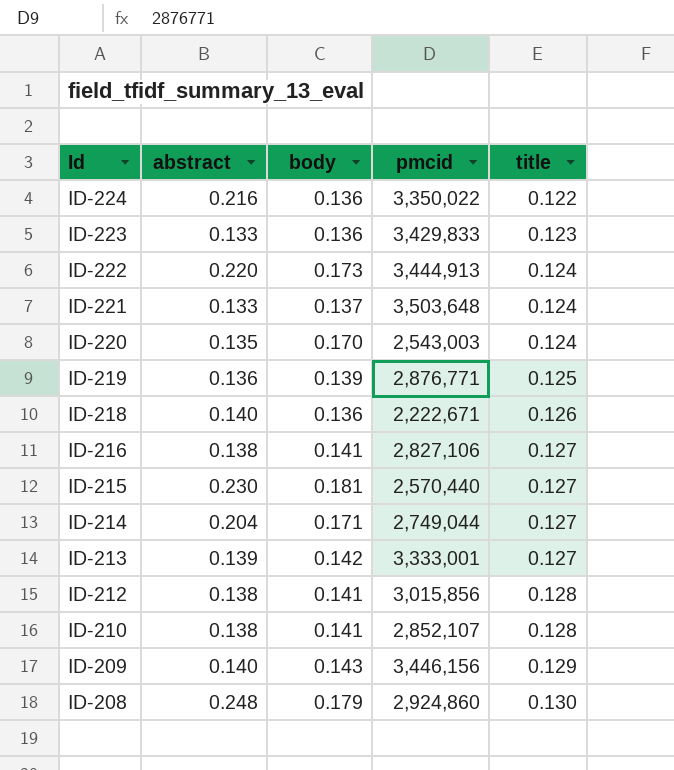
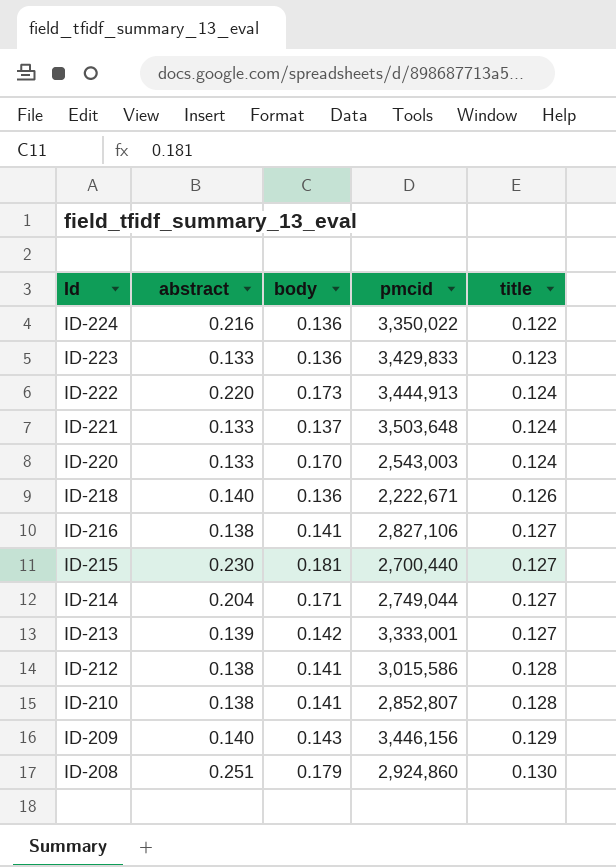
row ID-219: 0.136 | 0.139 | 2,876,771 | 0.125 -> none
ID-220 | abstract: 0.135 -> 0.133
ID-215 | pmcid: 2,570,440 -> 2,700,440
ID-212 | pmcid: 3,015,856 -> 3,015,586
ID-210 | pmcid: 2,852,107 -> 2,852,807
ID-208 | abstract: 0.248 -> 0.251

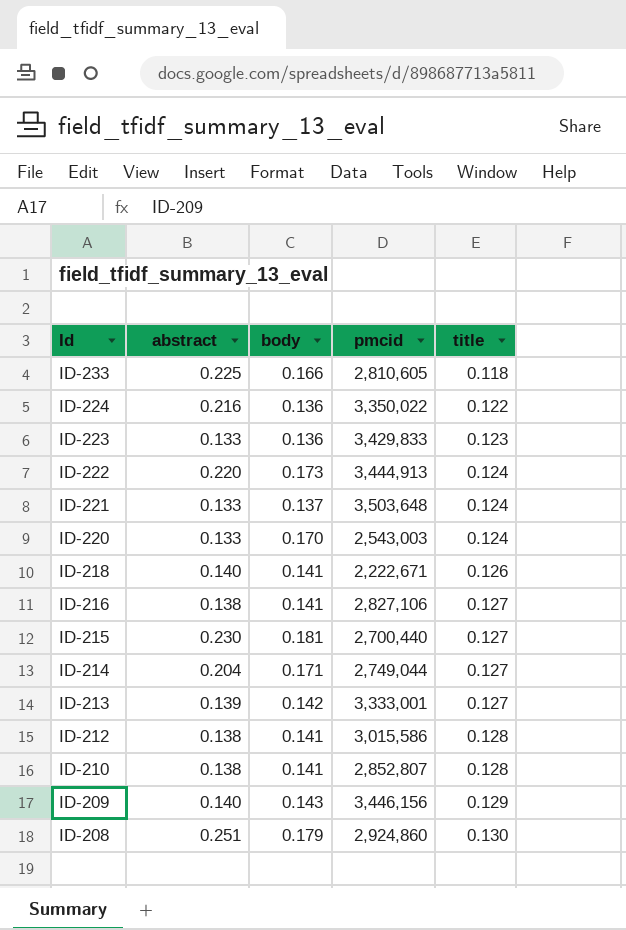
row ID-233: none -> 0.225 | 0.166 | 2,810,605 | 0.118
ID-218 | body: 0.136 -> 0.141

